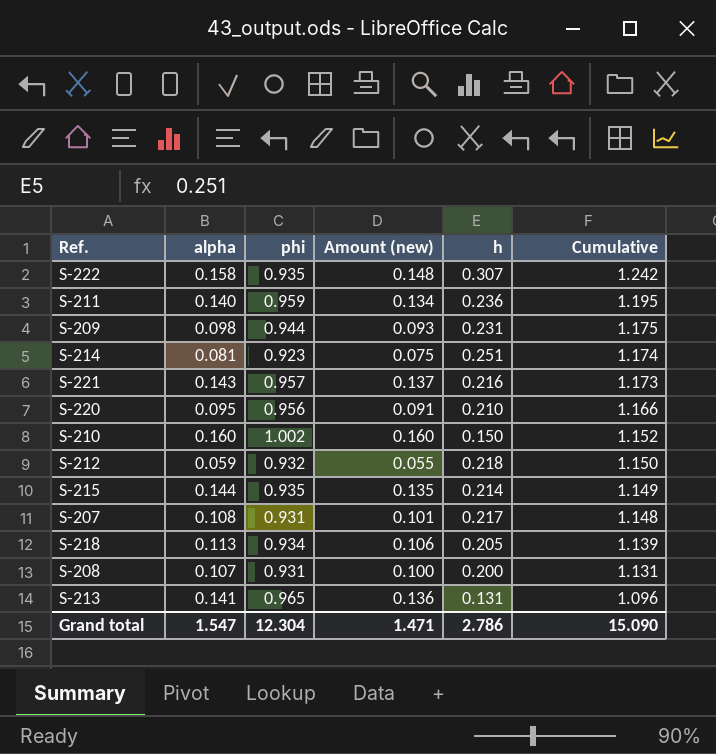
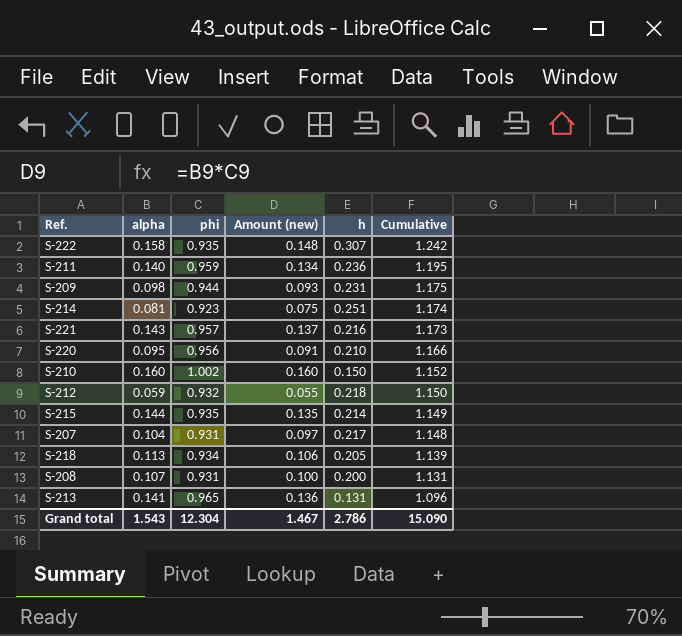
S-207 | alpha: 0.108 -> 0.104
S-207 | Amount (new): 0.101 -> 0.097
Grand total | alpha: 1.547 -> 1.543
Grand total | Amount (new): 1.471 -> 1.467

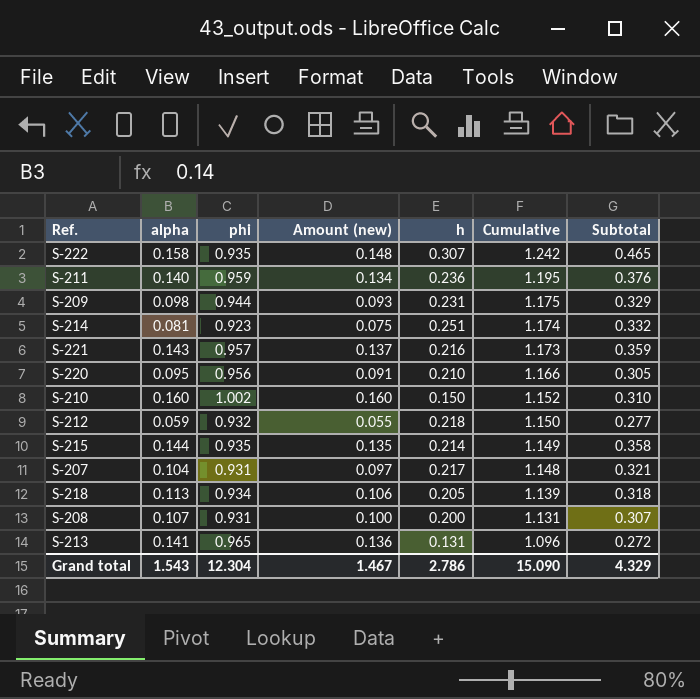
column Subtotal | formula: none -> [alpha] + [h]

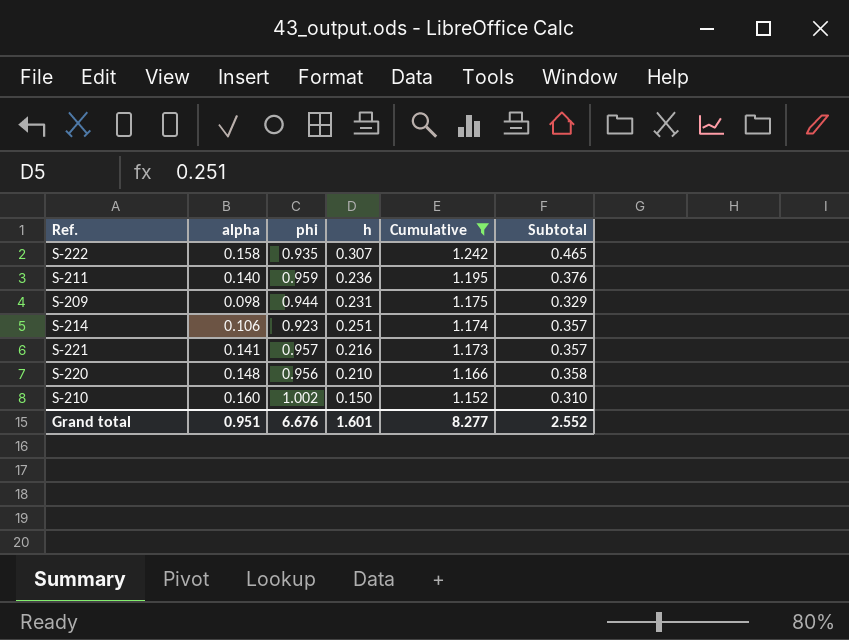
filter: none -> Cumulative >= 1.152
column Amount (new) | formula: [alpha] * [phi] -> none
S-214 | alpha: 0.081 -> 0.106
S-214 | Subtotal: 0.332 -> 0.357
S-221 | alpha: 0.143 -> 0.141
S-221 | Subtotal: 0.359 -> 0.357
S-220 | alpha: 0.095 -> 0.148
S-220 | Subtotal: 0.305 -> 0.358
Grand total | alpha: 1.543 -> 0.951
Grand total | phi: 12.304 -> 6.676
Grand total | h: 2.786 -> 1.601
Grand total | Cumulative: 15.090 -> 8.277
Grand total | Subtotal: 4.329 -> 2.552

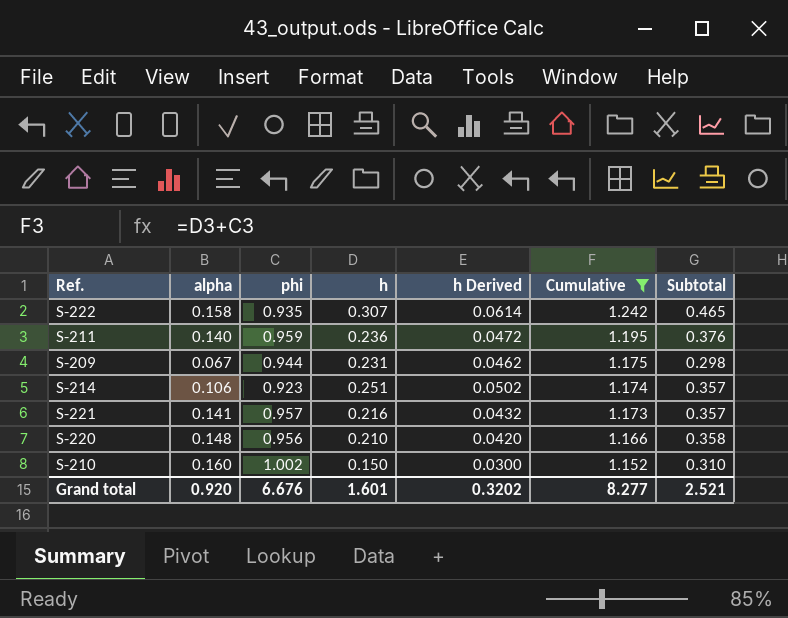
column h Derived | formula: none -> [h] * 0.2
S-209 | alpha: 0.098 -> 0.067
S-209 | Subtotal: 0.329 -> 0.298
Grand total | alpha: 0.951 -> 0.920
Grand total | Subtotal: 2.552 -> 2.521

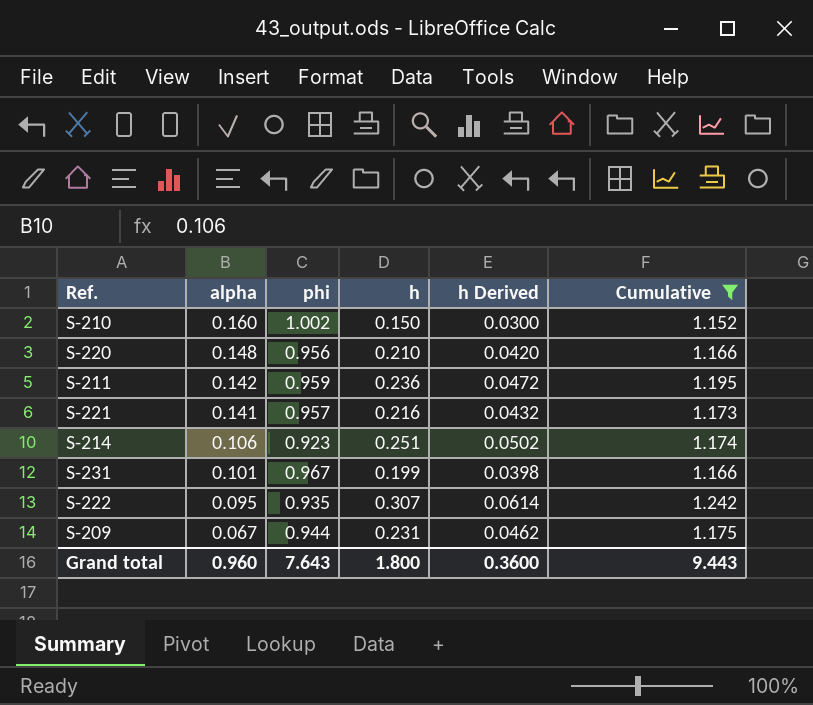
row order: Cumulative descending -> alpha descending
column Subtotal | formula: [alpha] + [h] -> none
S-211 | alpha: 0.140 -> 0.142
row S-231: none -> 0.101 | 0.967 | 0.199 | 0.0398 | 1.166
S-222 | alpha: 0.158 -> 0.095
Grand total | alpha: 0.920 -> 0.960
Grand total | phi: 6.676 -> 7.643
Grand total | h: 1.601 -> 1.800
Grand total | h Derived: 0.3202 -> 0.3600
Grand total | Cumulative: 8.277 -> 9.443

